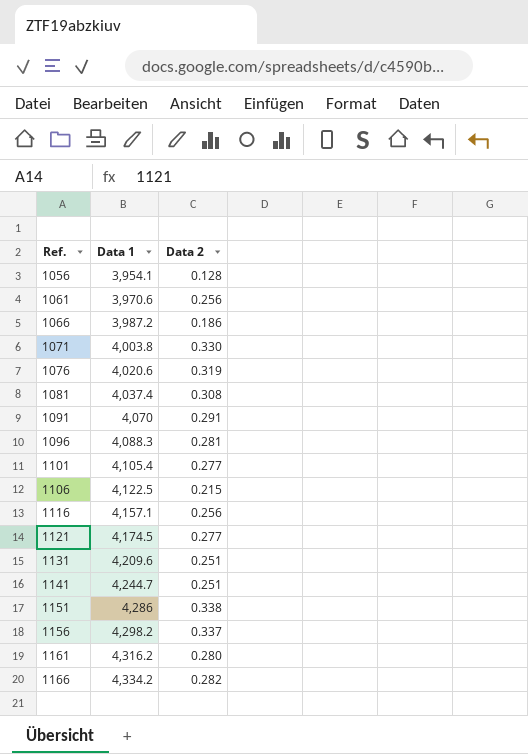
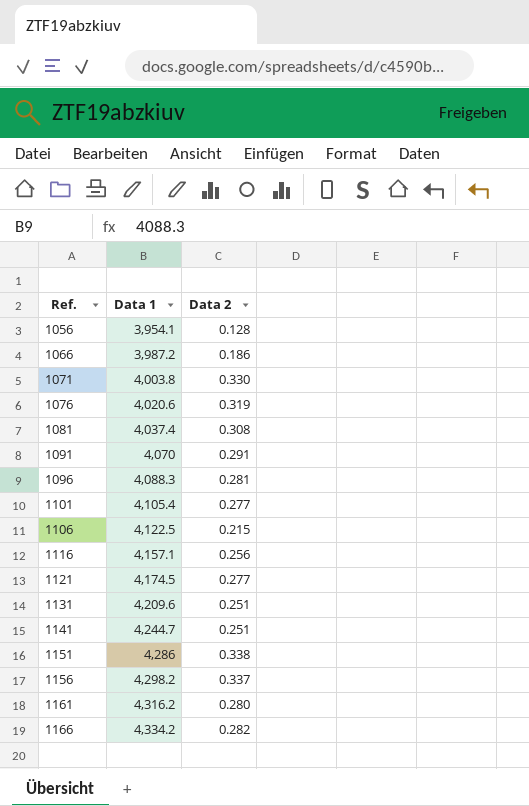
row 1061: 3,970.6 | 0.256 -> none

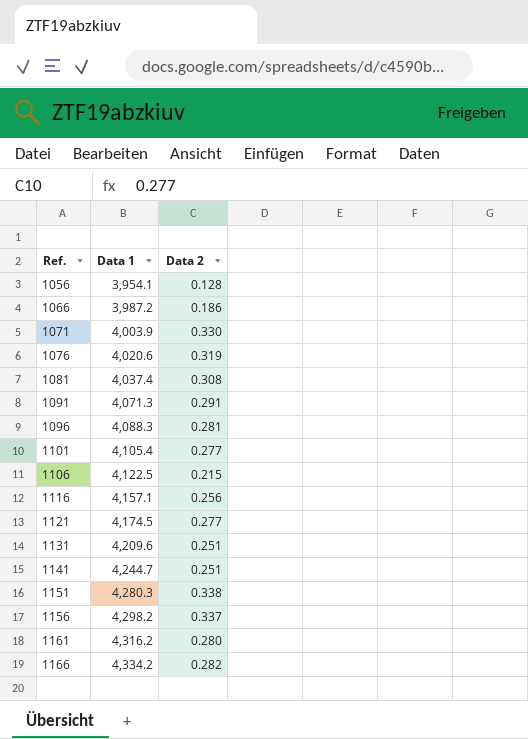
1071 | Data 1: 4,003.8 -> 4,003.9
1091 | Data 1: 4,070 -> 4,071.3
1151 | Data 1: 4,286 -> 4,280.3

